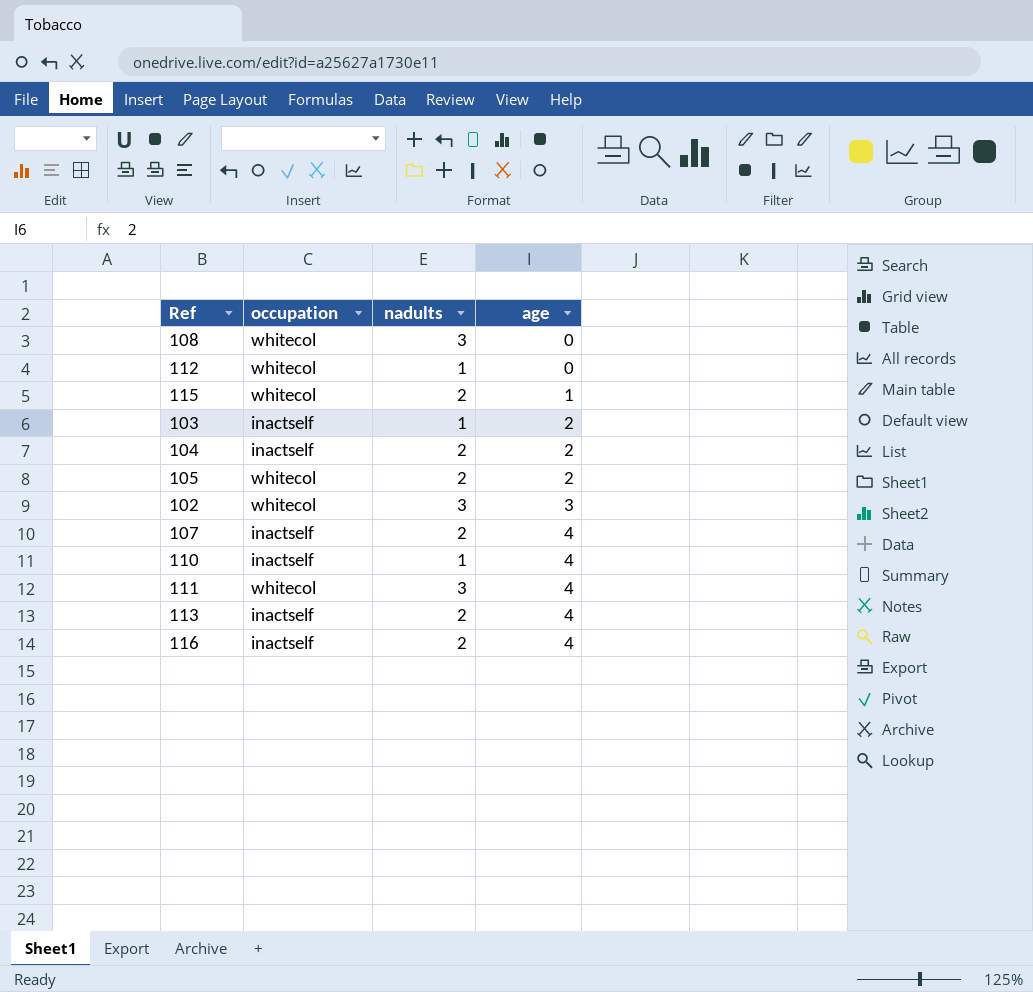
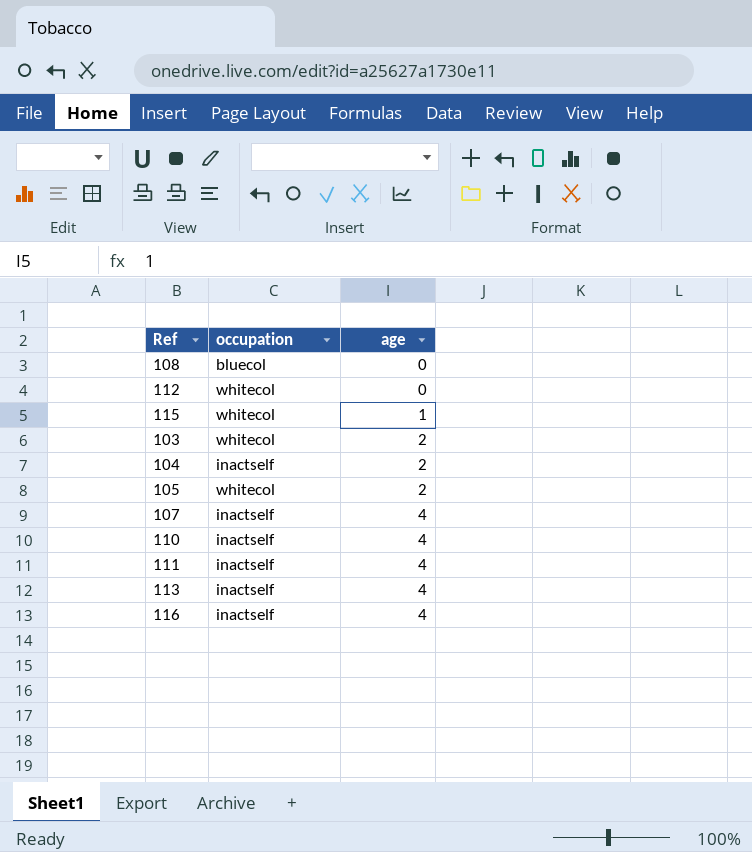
column nadults | position: 3 -> none
row 102: whitecol | 3 | 3 -> none
108 | occupation: whitecol -> bluecol
103 | occupation: inactself -> whitecol
111 | occupation: whitecol -> inactself

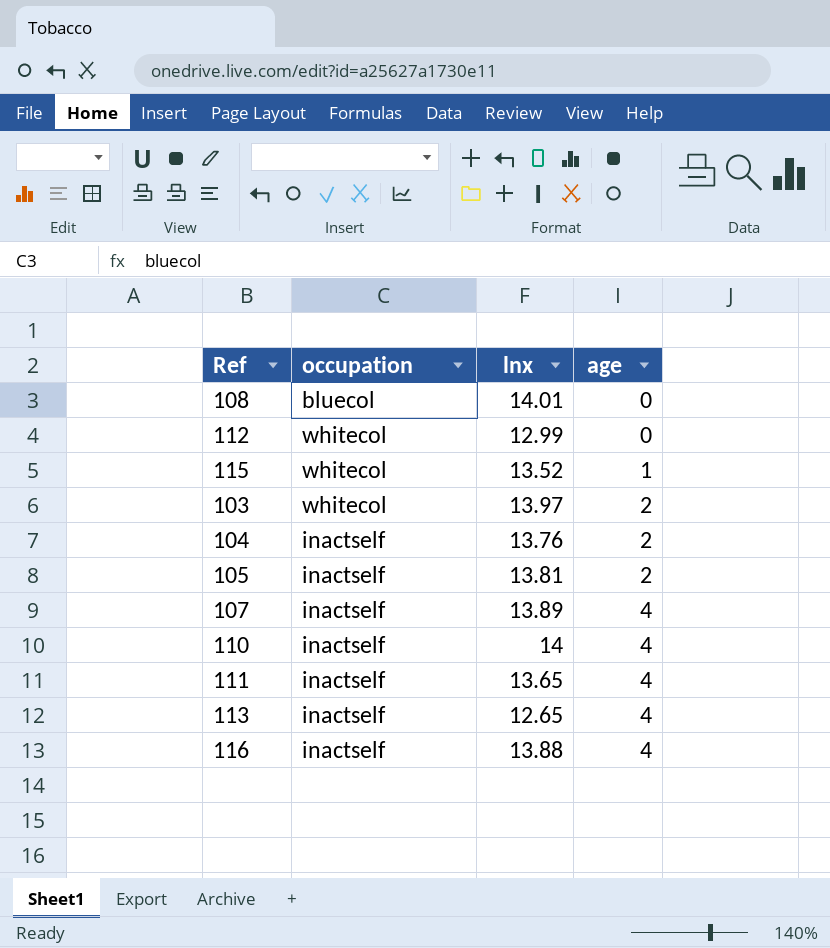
column lnx | position: none -> 3
105 | occupation: whitecol -> inactself

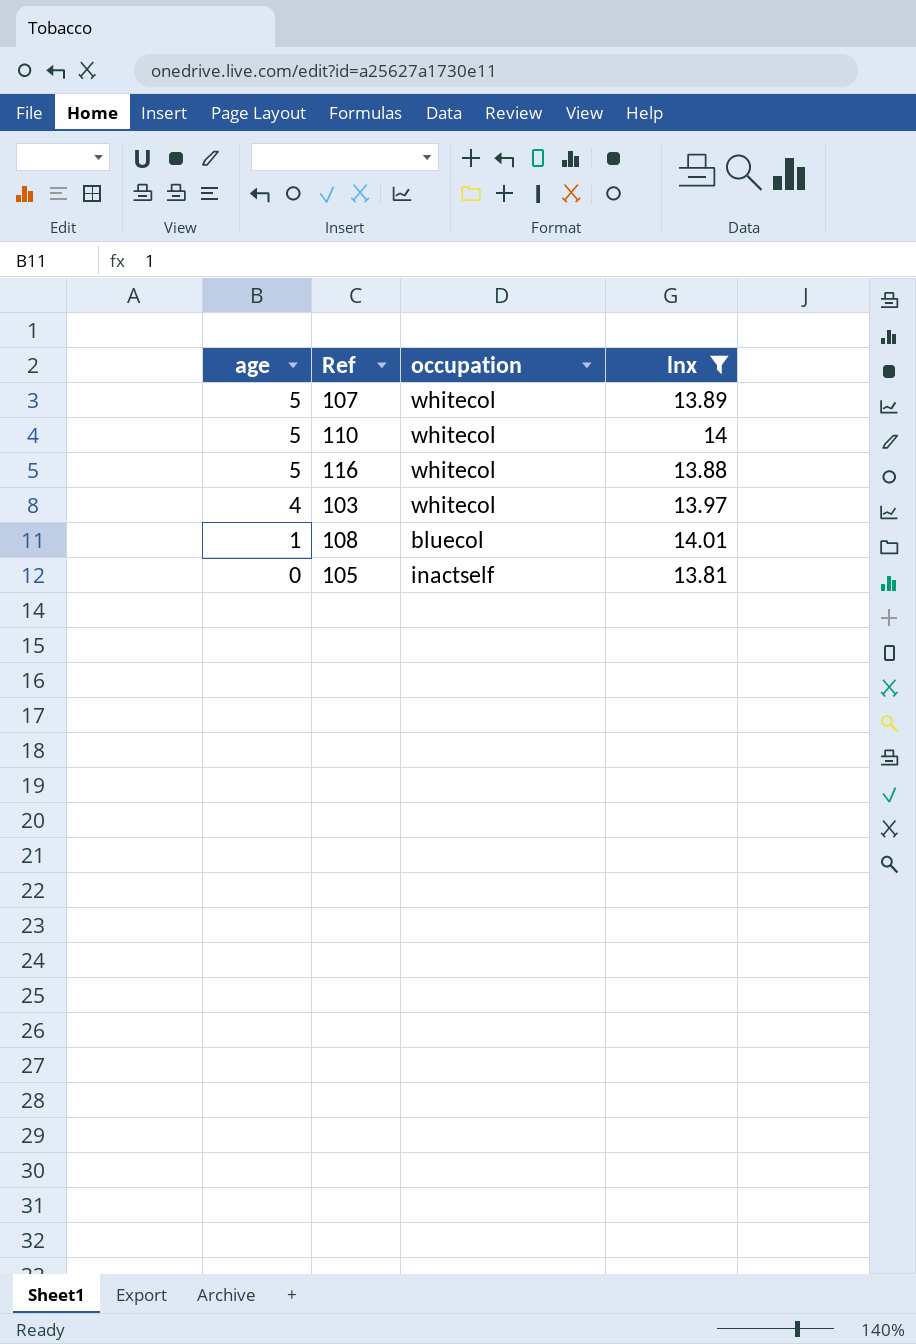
filter: none -> lnx >= 13.81
row order: age ascending -> age descending
column age | position: 4 -> 1
107 | age: 4 -> 5
107 | occupation: inactself -> whitecol
110 | age: 4 -> 5
110 | occupation: inactself -> whitecol
116 | age: 4 -> 5
116 | occupation: inactself -> whitecol
103 | age: 2 -> 4
108 | age: 0 -> 1
105 | age: 2 -> 0

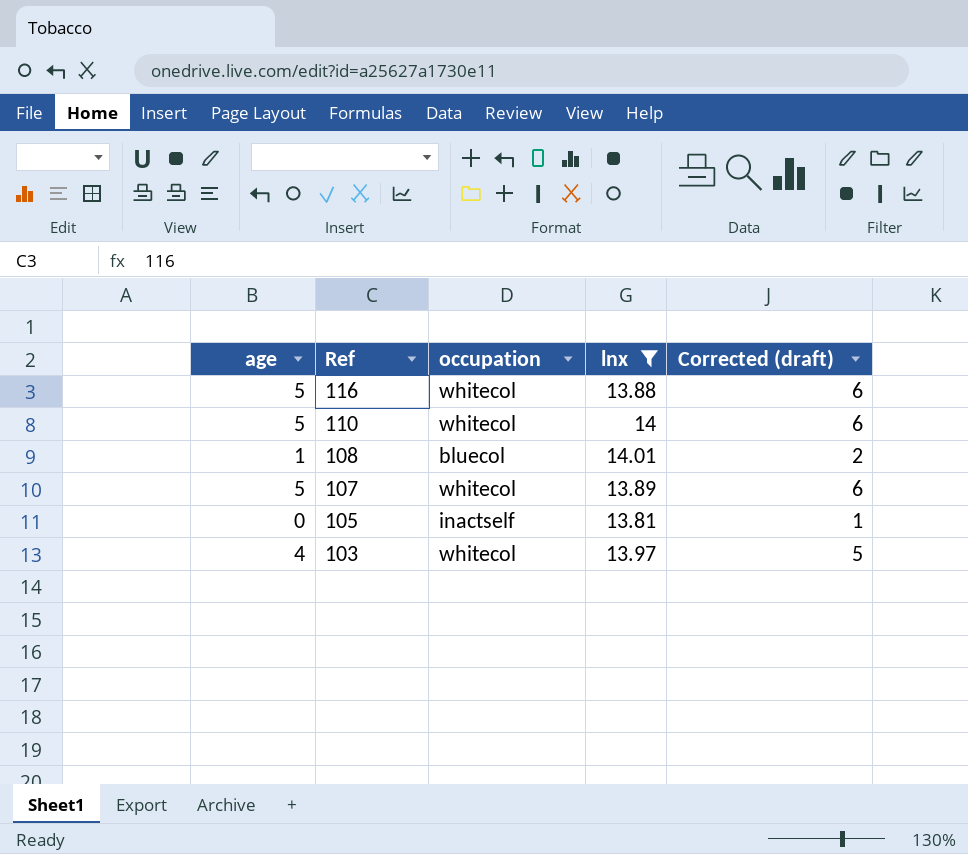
row order: age descending -> Ref descending
column Corrected (draft) | formula: none -> [age] + 1

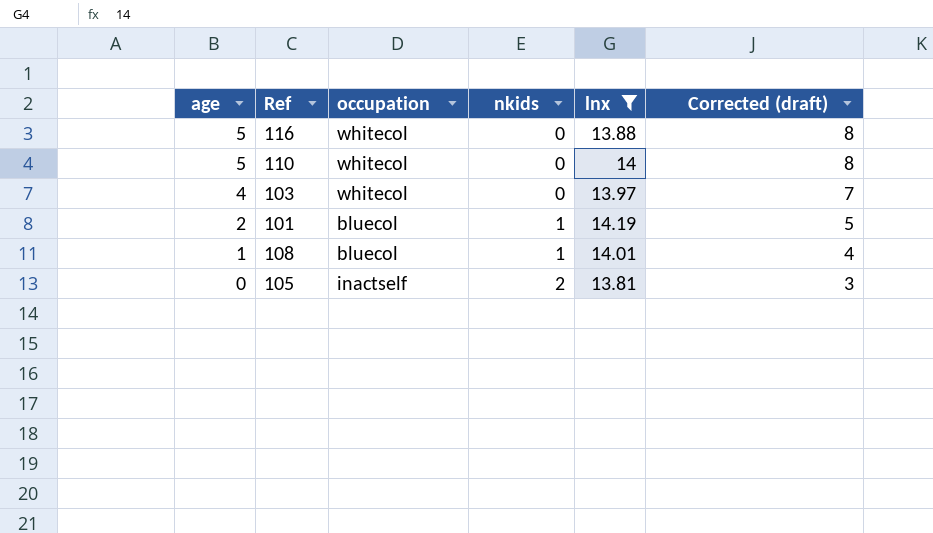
row order: Ref descending -> age descending
column nkids | position: none -> 4
column Corrected (draft) | formula: [age] + 1 -> [age] + 3
row 107: 5 | whitecol | 13.89 | 6 -> none
row 101: none -> 2 | bluecol | 1 | 14.19 | 5

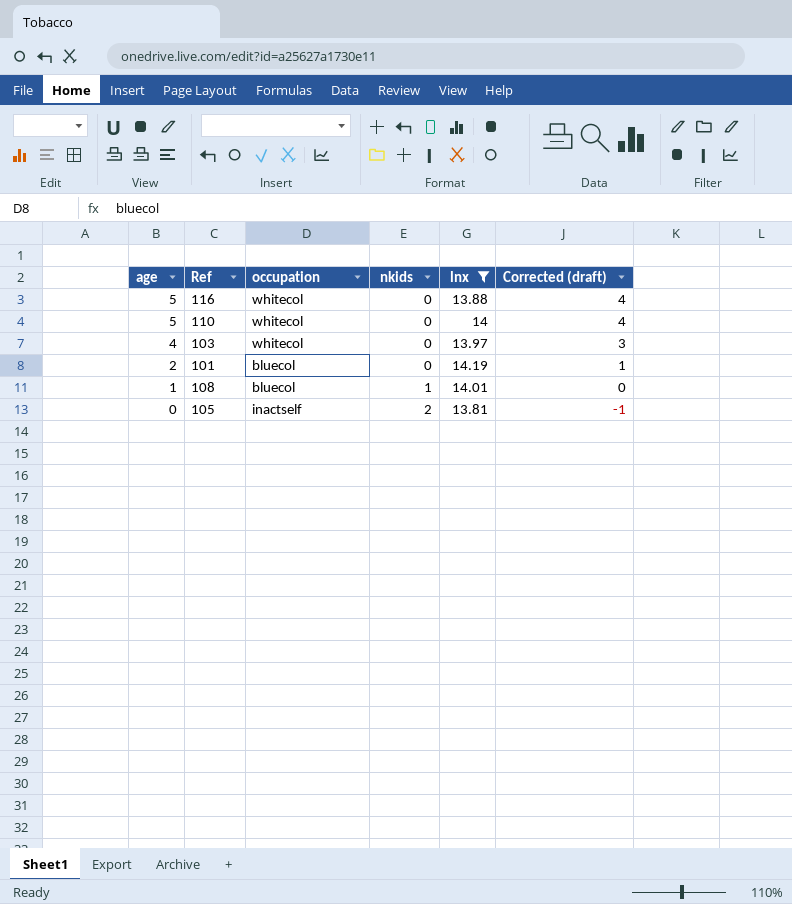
column Corrected (draft) | formula: [age] + 3 -> [age] - 1
101 | nkids: 1 -> 0

